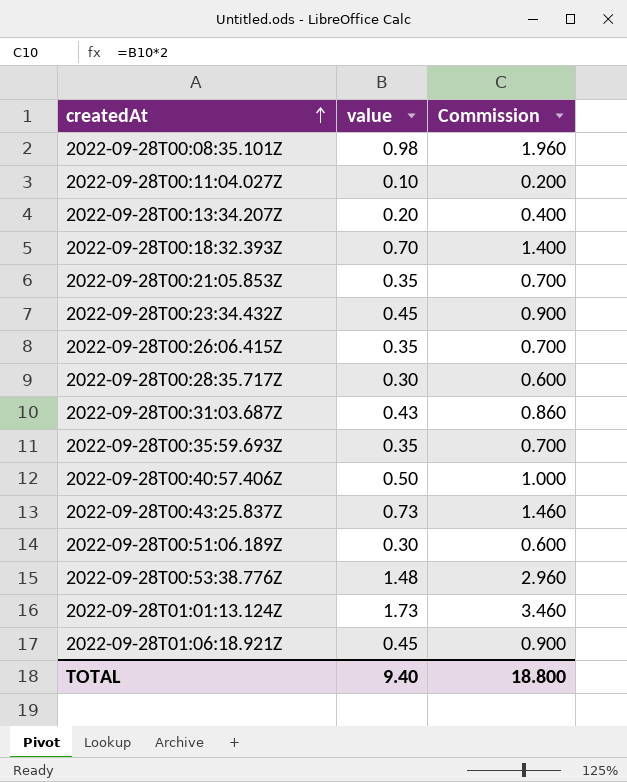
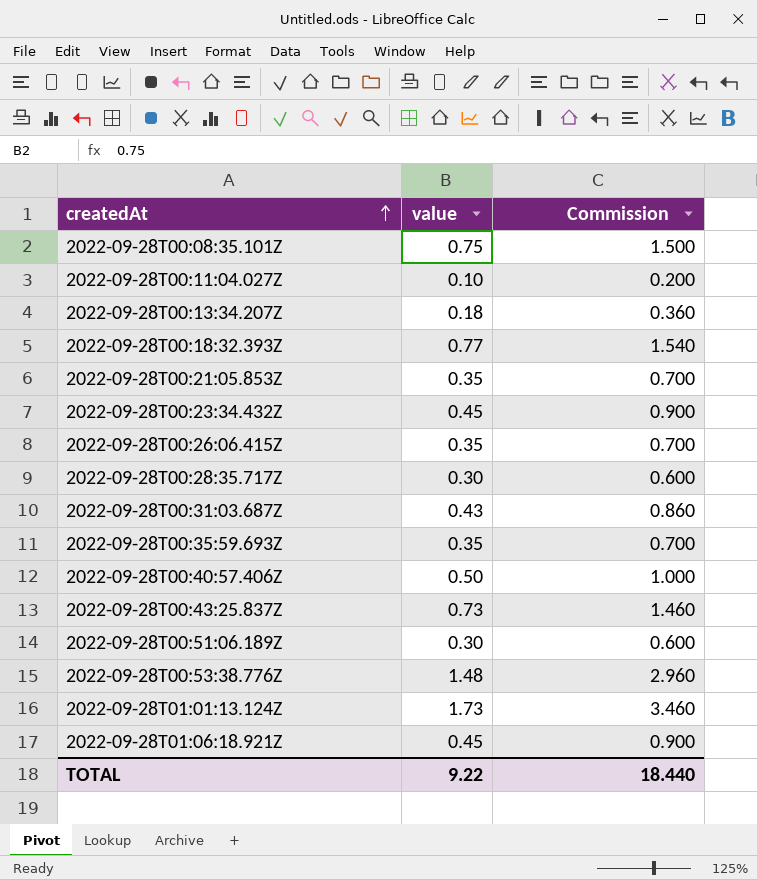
2022-09-28T00:08:35.101Z | value: 0.98 -> 0.75
2022-09-28T00:08:35.101Z | Commission: 1.960 -> 1.500
2022-09-28T00:13:34.207Z | value: 0.20 -> 0.18
2022-09-28T00:13:34.207Z | Commission: 0.400 -> 0.360
2022-09-28T00:18:32.393Z | value: 0.70 -> 0.77
2022-09-28T00:18:32.393Z | Commission: 1.400 -> 1.540
TOTAL | value: 9.40 -> 9.22
TOTAL | Commission: 18.800 -> 18.440

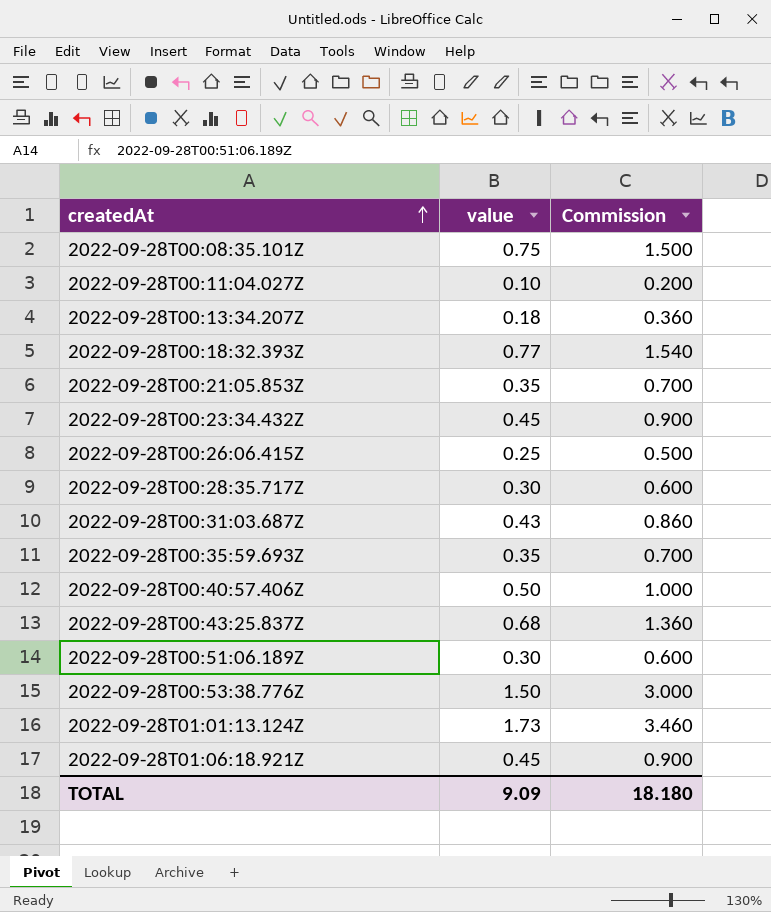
2022-09-28T00:26:06.415Z | value: 0.35 -> 0.25
2022-09-28T00:26:06.415Z | Commission: 0.700 -> 0.500
2022-09-28T00:43:25.837Z | value: 0.73 -> 0.68
2022-09-28T00:43:25.837Z | Commission: 1.460 -> 1.360
2022-09-28T00:53:38.776Z | value: 1.48 -> 1.50
2022-09-28T00:53:38.776Z | Commission: 2.960 -> 3.000
TOTAL | value: 9.22 -> 9.09
TOTAL | Commission: 18.440 -> 18.180

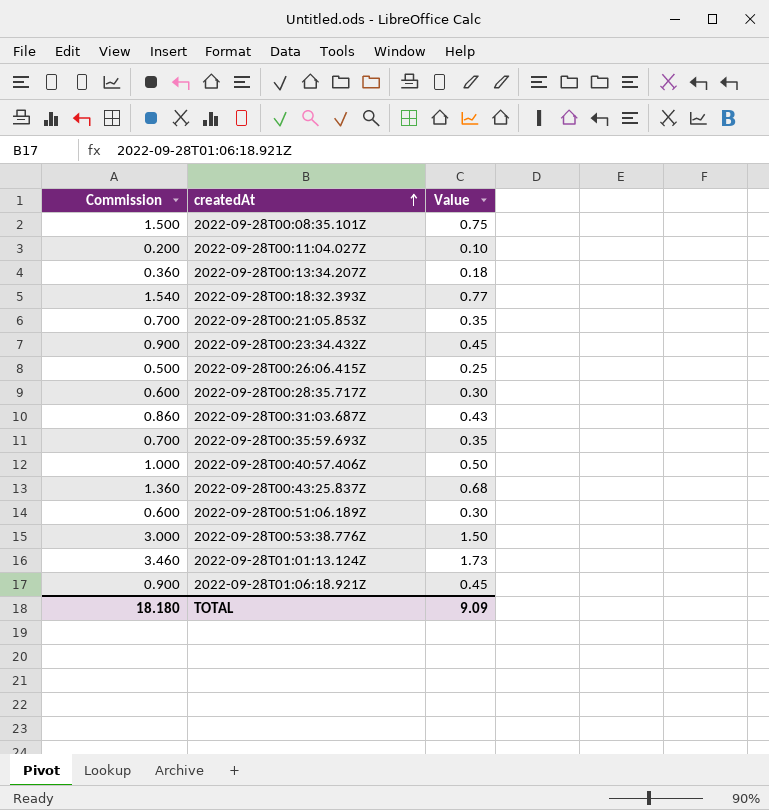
column Commission | position: 3 -> 1
column name: value -> Value

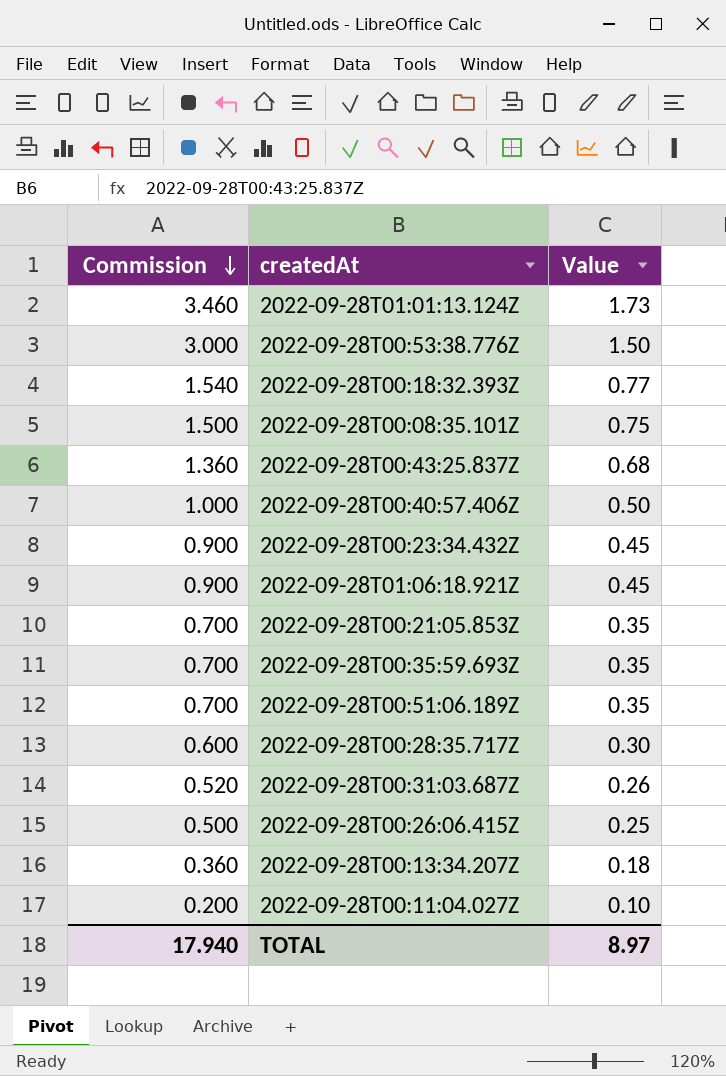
row order: createdAt ascending -> Commission descending
2022-09-28T00:51:06.189Z | Commission: 0.600 -> 0.700
2022-09-28T00:51:06.189Z | Value: 0.30 -> 0.35
2022-09-28T00:31:03.687Z | Commission: 0.860 -> 0.520
2022-09-28T00:31:03.687Z | Value: 0.43 -> 0.26
TOTAL | Commission: 18.180 -> 17.940
TOTAL | Value: 9.09 -> 8.97

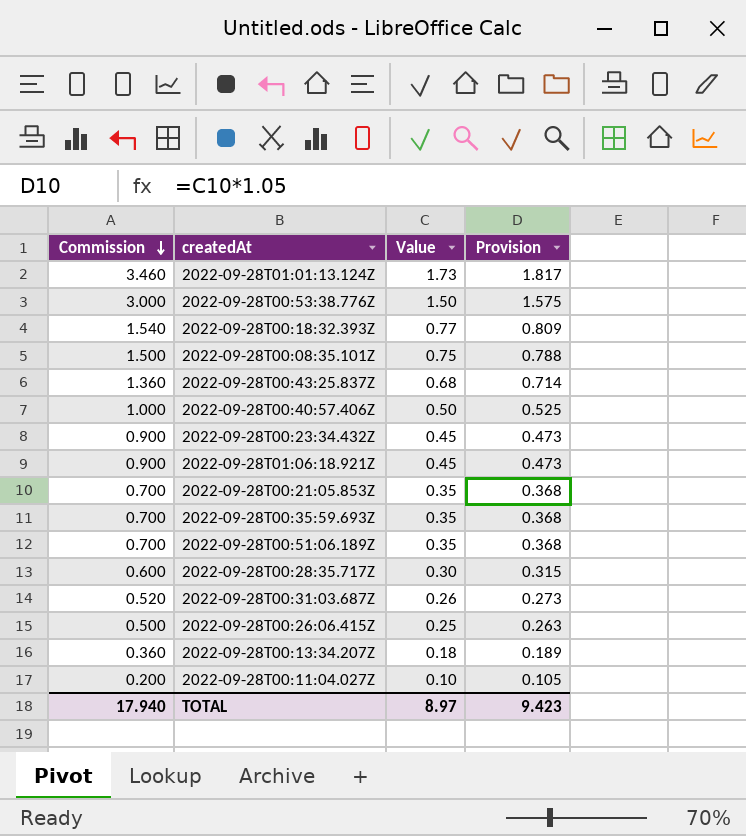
column Provision | formula: none -> [Value] * 1.05

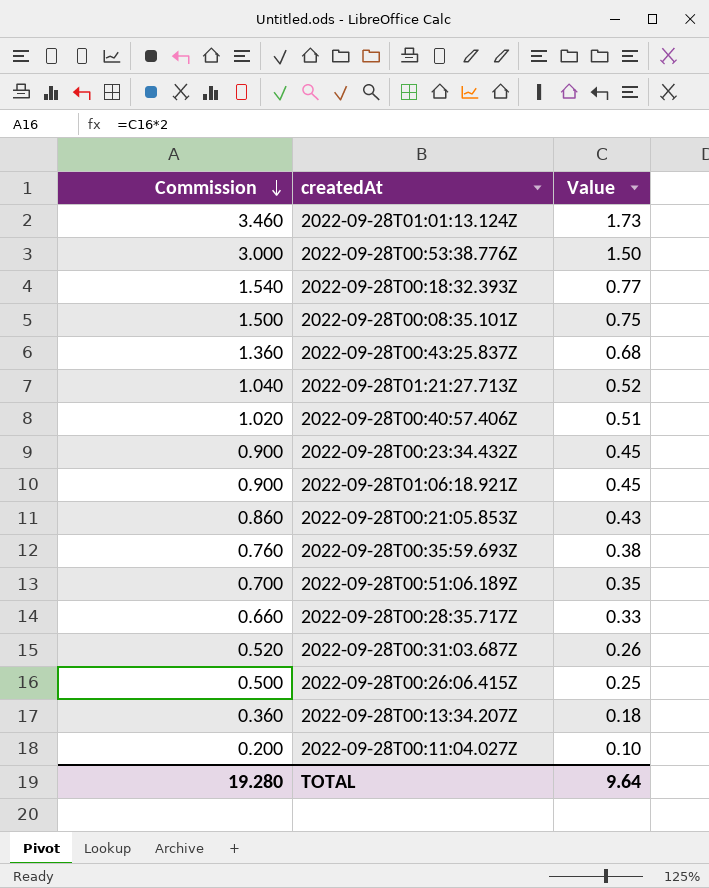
column Provision | formula: [Value] * 1.05 -> none
row 2022-09-28T01:21:27.713Z: none -> 1.040 | 0.52
2022-09-28T00:40:57.406Z | Commission: 1.000 -> 1.020
2022-09-28T00:40:57.406Z | Value: 0.50 -> 0.51
2022-09-28T00:21:05.853Z | Commission: 0.700 -> 0.860
2022-09-28T00:21:05.853Z | Value: 0.35 -> 0.43
2022-09-28T00:35:59.693Z | Commission: 0.700 -> 0.760
2022-09-28T00:35:59.693Z | Value: 0.35 -> 0.38
2022-09-28T00:28:35.717Z | Commission: 0.600 -> 0.660
2022-09-28T00:28:35.717Z | Value: 0.30 -> 0.33
TOTAL | Commission: 17.940 -> 19.280
TOTAL | Value: 8.97 -> 9.64

